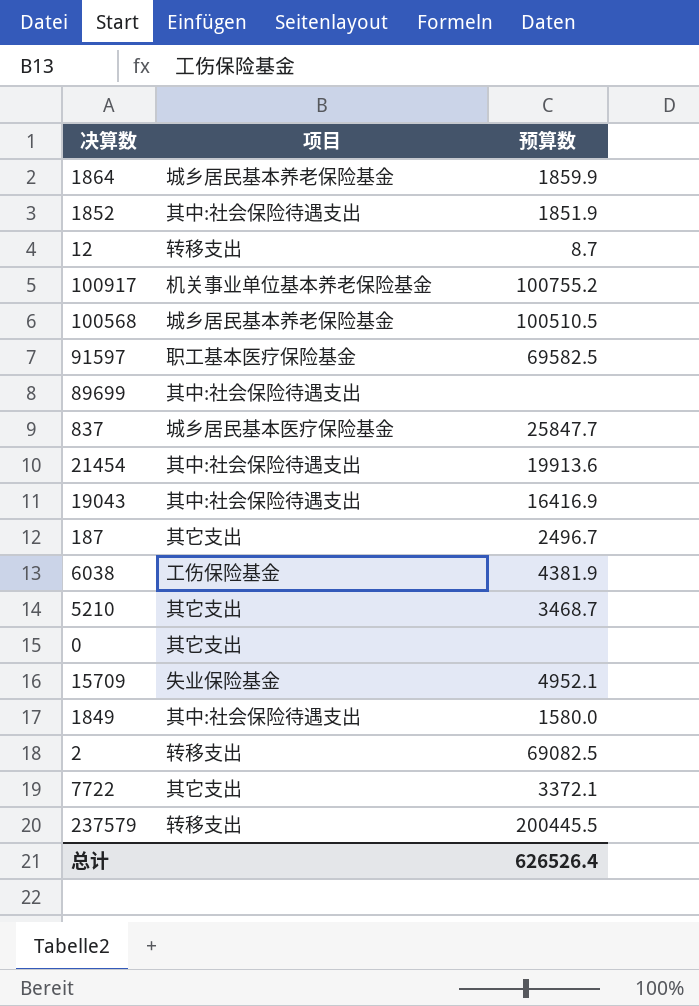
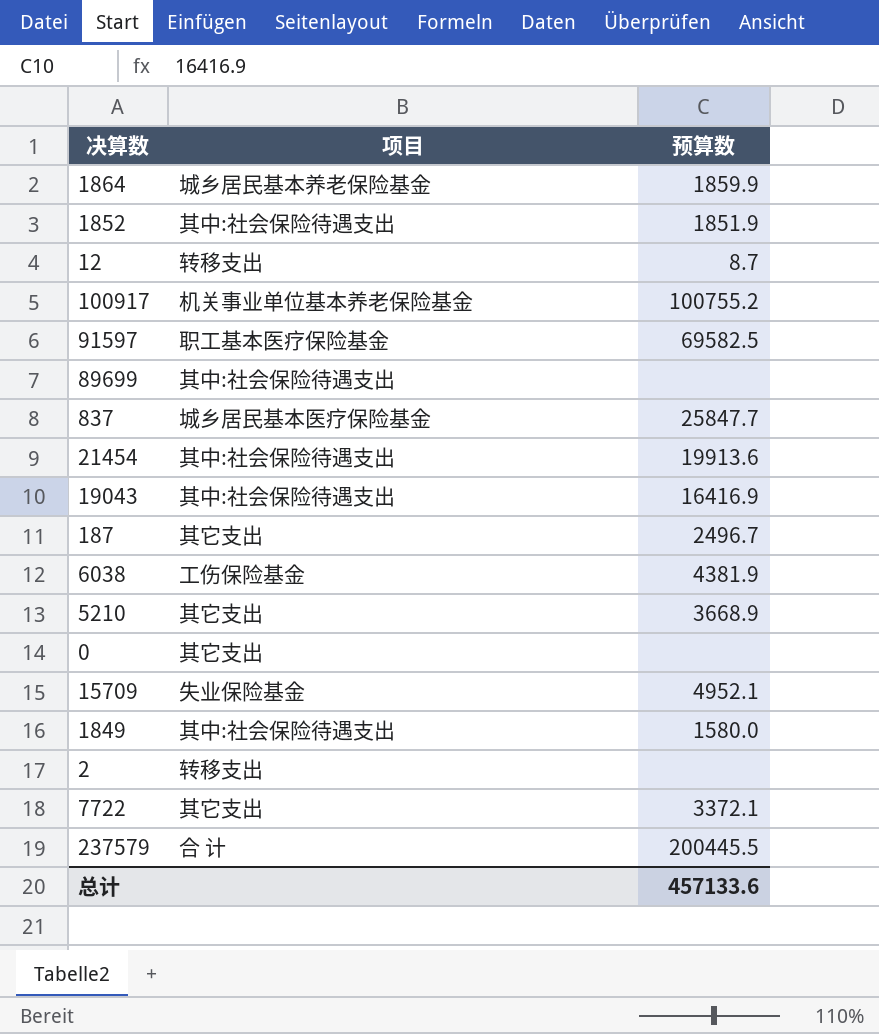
row 100568: 城乡居民基本养老保险基金 | 100510.5 -> none
5210 | 预算数: 3468.7 -> 3668.9
2 | 预算数: 69082.5 -> none
237579 | 项目: 转移支出 -> 合 计
总计 | 预算数: 626526.4 -> 457133.6

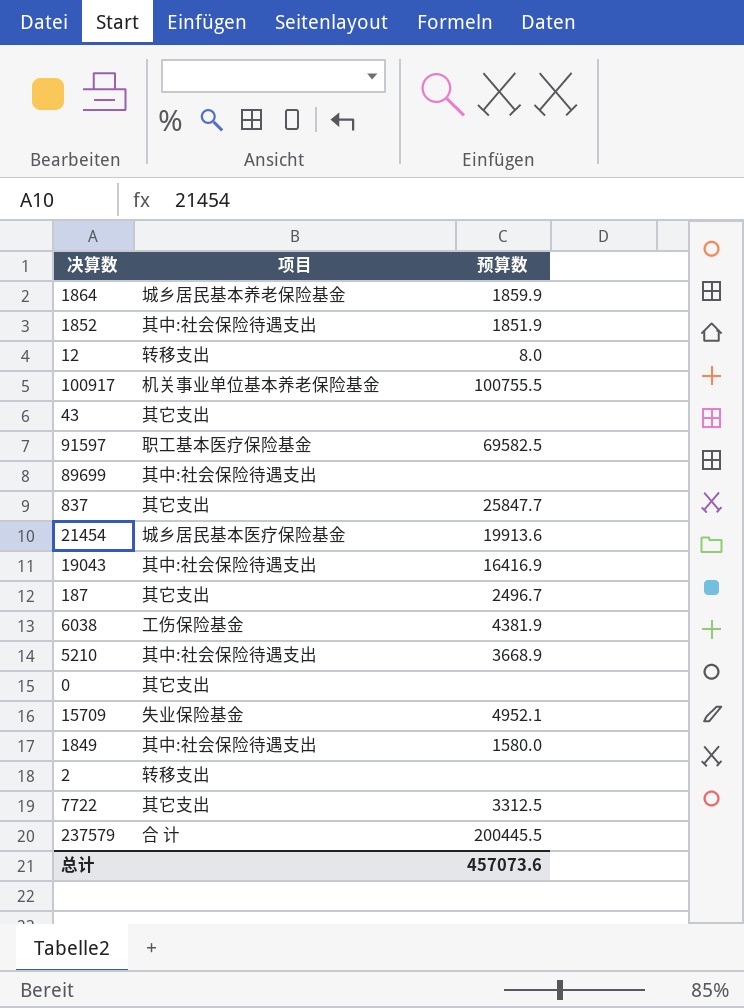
12 | 预算数: 8.7 -> 8.0
100917 | 预算数: 100755.2 -> 100755.5
row 43: none -> 其它支出 | none
837 | 项目: 城乡居民基本医疗保险基金 -> 其它支出
21454 | 项目: 其中:社会保险待遇支出 -> 城乡居民基本医疗保险基金
5210 | 项目: 其它支出 -> 其中:社会保险待遇支出
7722 | 预算数: 3372.1 -> 3312.5
总计 | 预算数: 457133.6 -> 457073.6

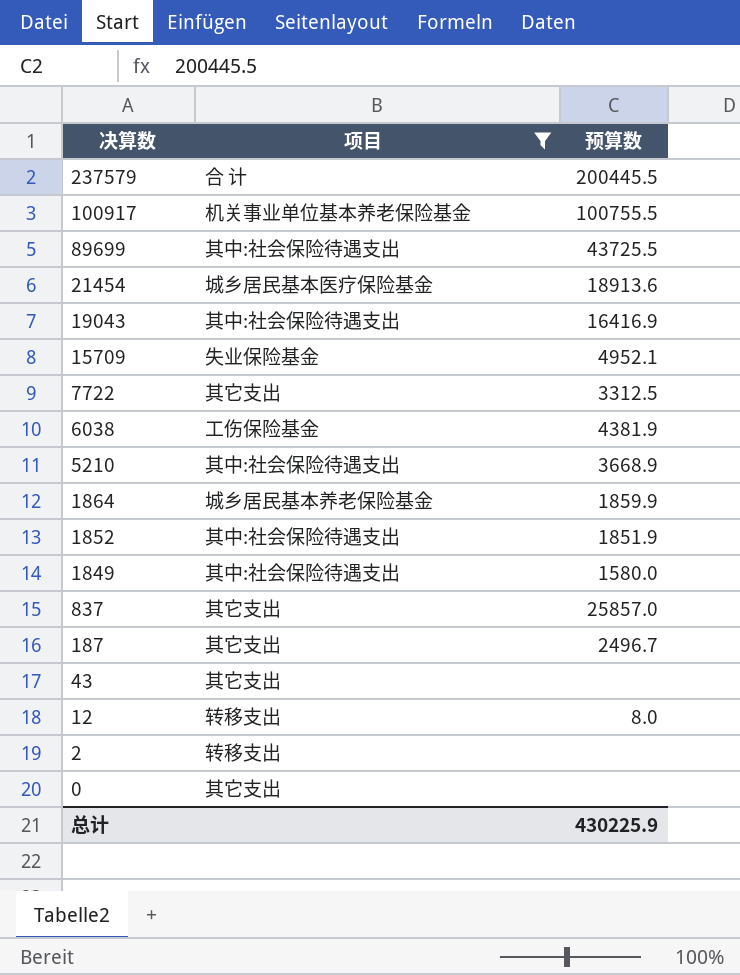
filter: none -> 项目 != 职工基本医疗保险基金
row order: none -> 决算数 descending
89699 | 预算数: none -> 43725.5
21454 | 预算数: 19913.6 -> 18913.6
837 | 预算数: 25847.7 -> 25857.0
总计 | 预算数: 457073.6 -> 430225.9

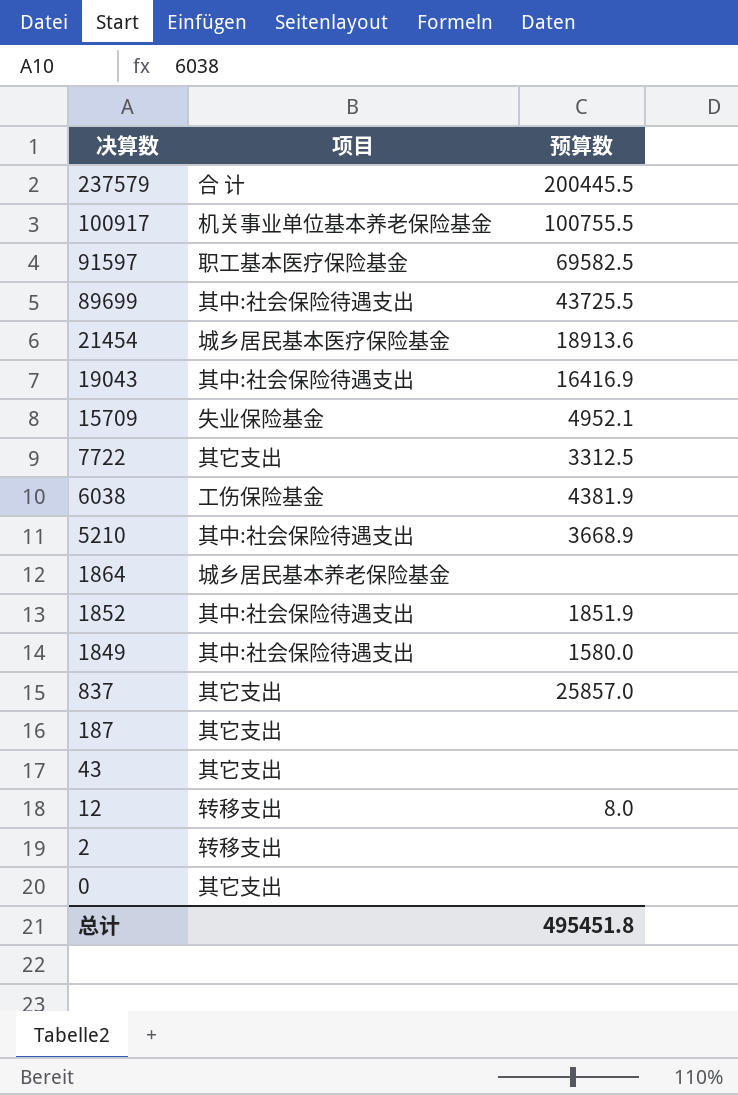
filter: 项目 != 职工基本医疗保险基金 -> none
1864 | 预算数: 1859.9 -> none
187 | 预算数: 2496.7 -> none
总计 | 预算数: 430225.9 -> 495451.8

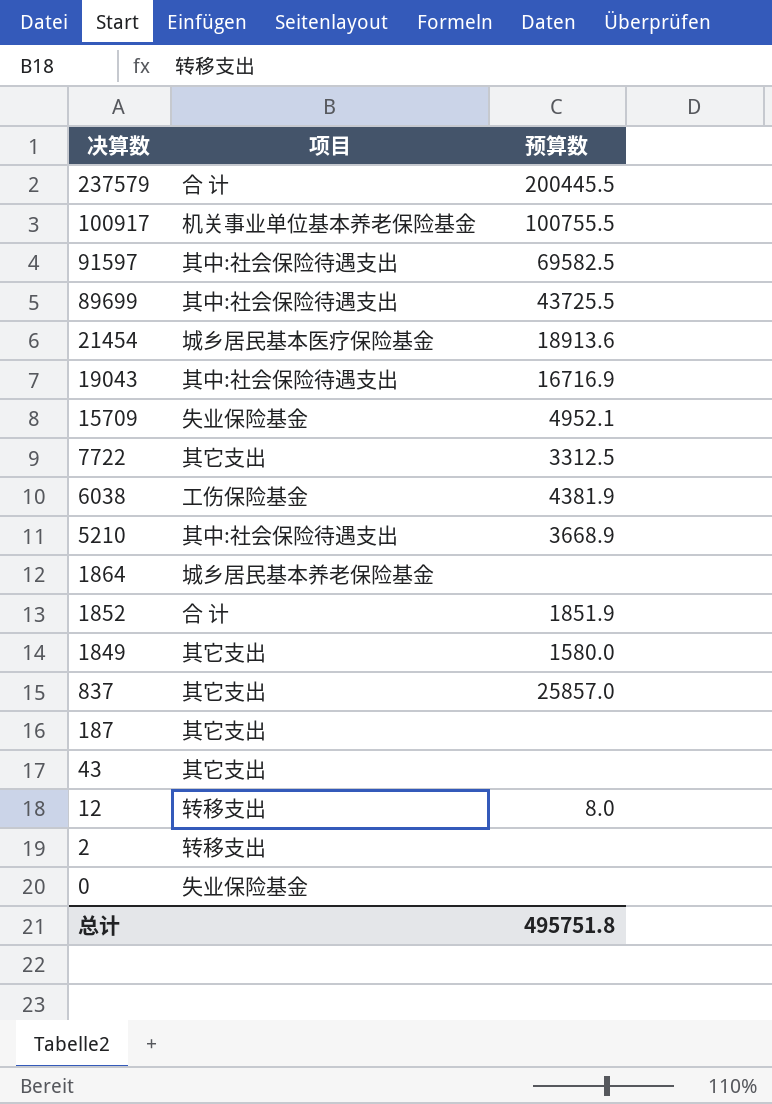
91597 | 项目: 职工基本医疗保险基金 -> 其中:社会保险待遇支出
19043 | 预算数: 16416.9 -> 16716.9
1852 | 项目: 其中:社会保险待遇支出 -> 合 计
1849 | 项目: 其中:社会保险待遇支出 -> 其它支出
0 | 项目: 其它支出 -> 失业保险基金
总计 | 预算数: 495451.8 -> 495751.8

